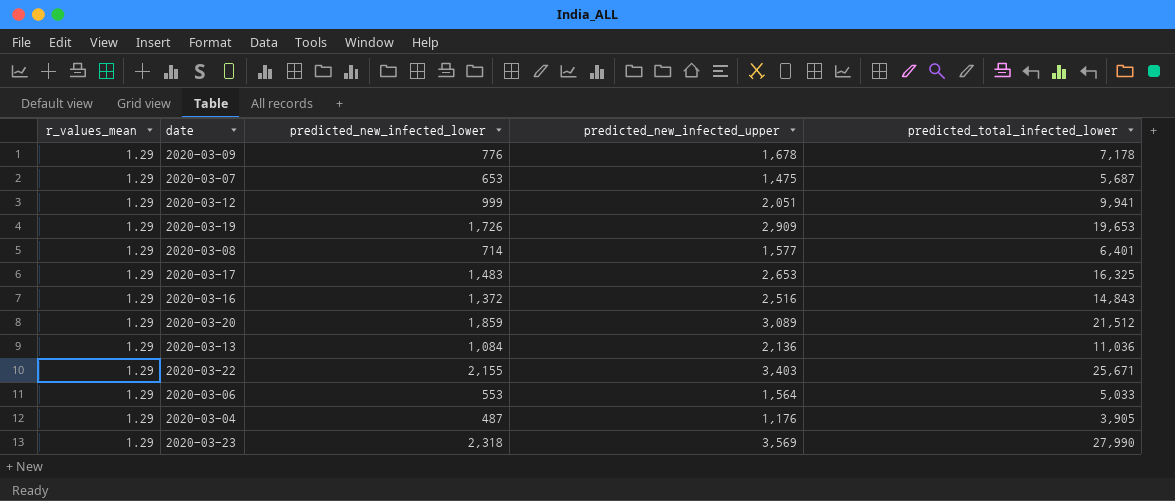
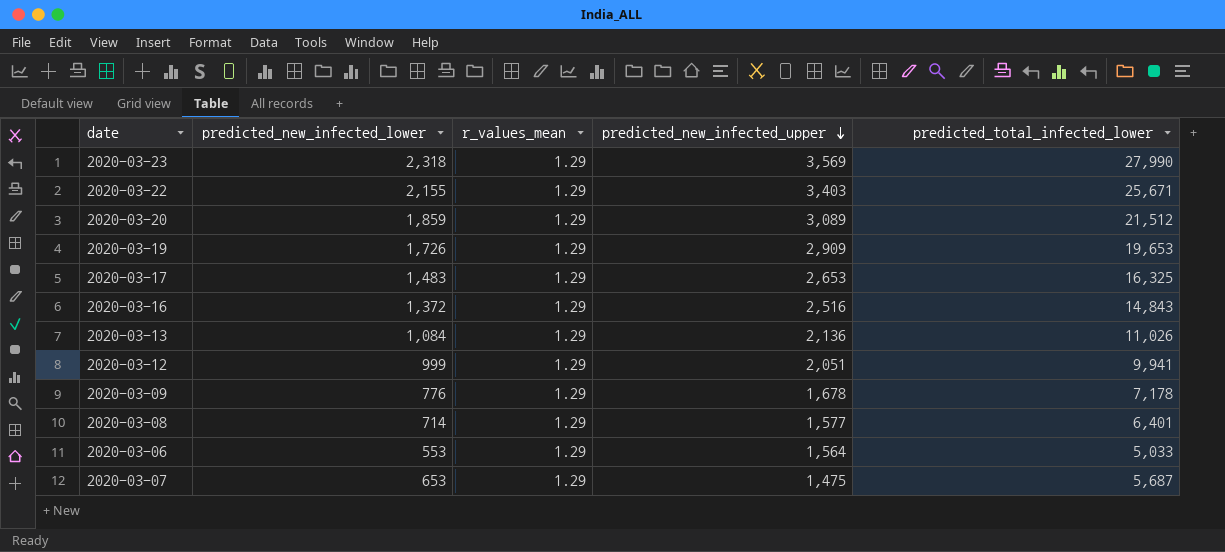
row order: none -> predicted_new_infected_upper descending
column r_values_mean | position: 1 -> 3
row 2020-03-04: 1.29 | 487 | 1,176 | 3,905 -> none
2020-03-13 | predicted_total_infected_lower: 11,036 -> 11,026

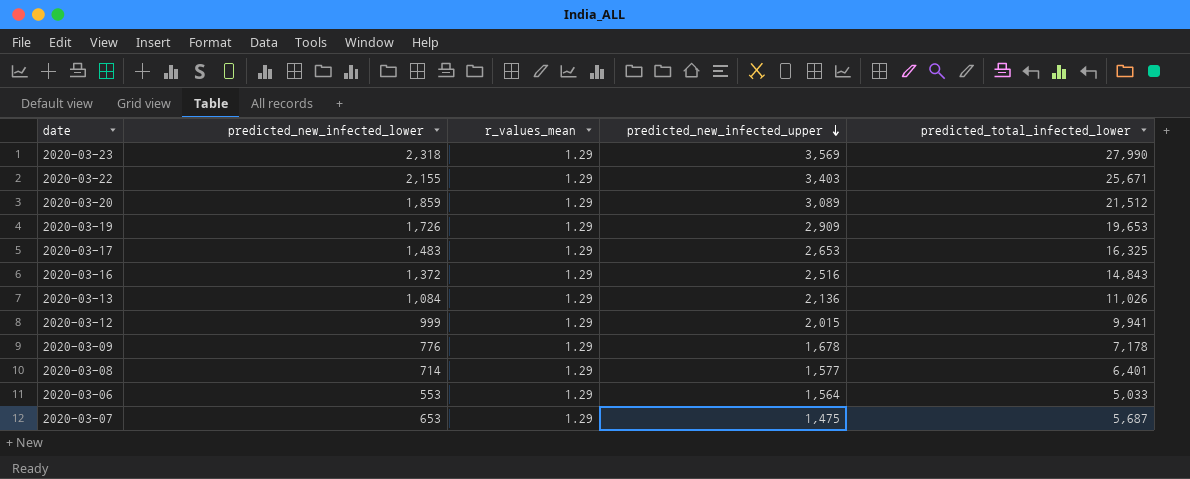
2020-03-12 | predicted_new_infected_upper: 2,051 -> 2,015

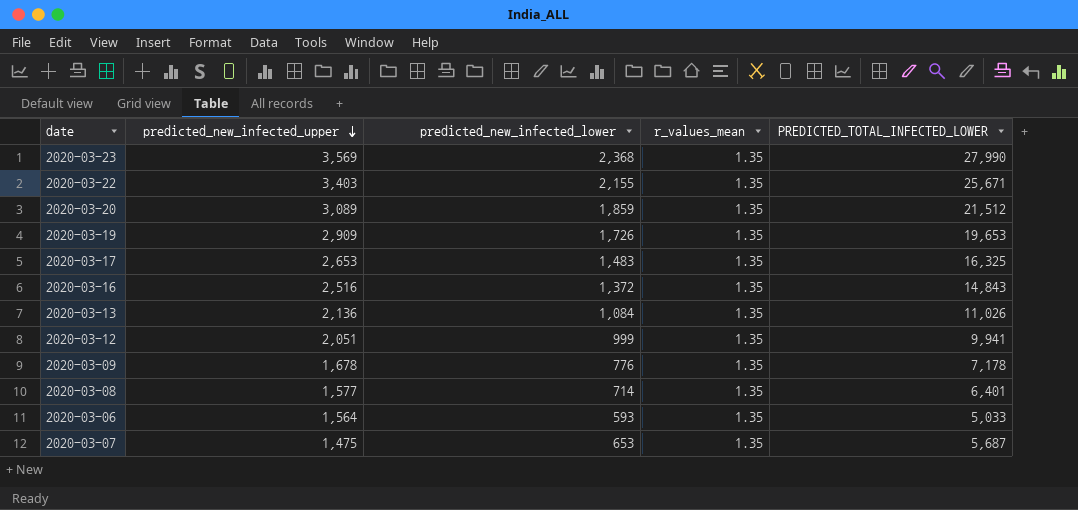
column predicted_new_infected_upper | position: 4 -> 2
column name: predicted_total_infected_lower -> PREDICTED_TOTAL_INFECTED_LOWER
2020-03-23 | predicted_new_infected_lower: 2,318 -> 2,368
2020-03-23 | r_values_mean: 1.29 -> 1.35
2020-03-22 | r_values_mean: 1.29 -> 1.35
2020-03-20 | r_values_mean: 1.29 -> 1.35
2020-03-19 | r_values_mean: 1.29 -> 1.35
2020-03-17 | r_values_mean: 1.29 -> 1.35
2020-03-16 | r_values_mean: 1.29 -> 1.35
2020-03-13 | r_values_mean: 1.29 -> 1.35
2020-03-12 | predicted_new_infected_upper: 2,015 -> 2,051
2020-03-12 | r_values_mean: 1.29 -> 1.35
2020-03-09 | r_values_mean: 1.29 -> 1.35
2020-03-08 | r_values_mean: 1.29 -> 1.35
2020-03-06 | predicted_new_infected_lower: 553 -> 593
2020-03-06 | r_values_mean: 1.29 -> 1.35
2020-03-07 | r_values_mean: 1.29 -> 1.35

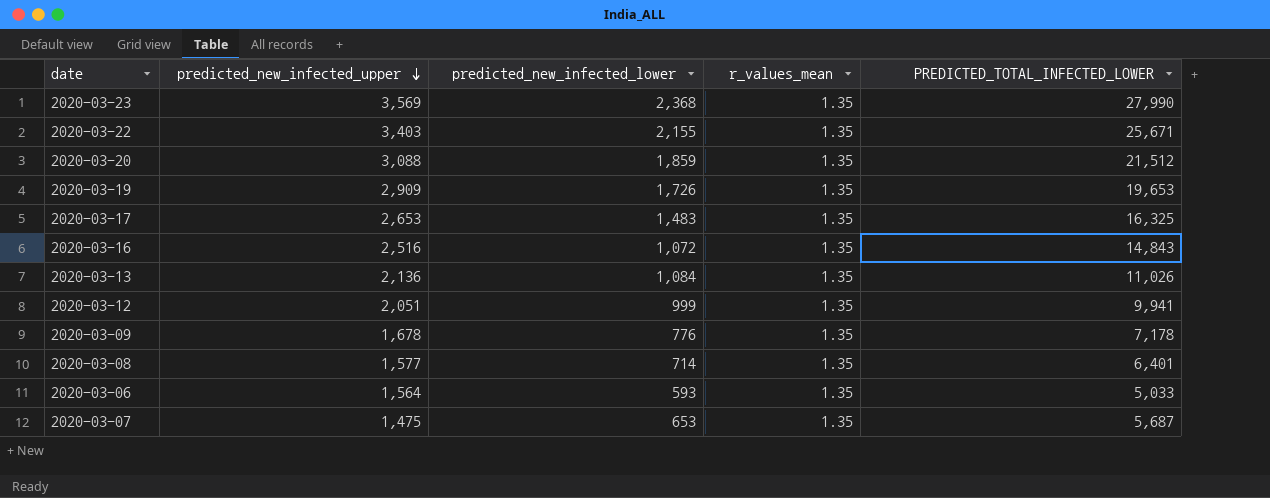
2020-03-20 | predicted_new_infected_upper: 3,089 -> 3,088
2020-03-16 | predicted_new_infected_lower: 1,372 -> 1,072

